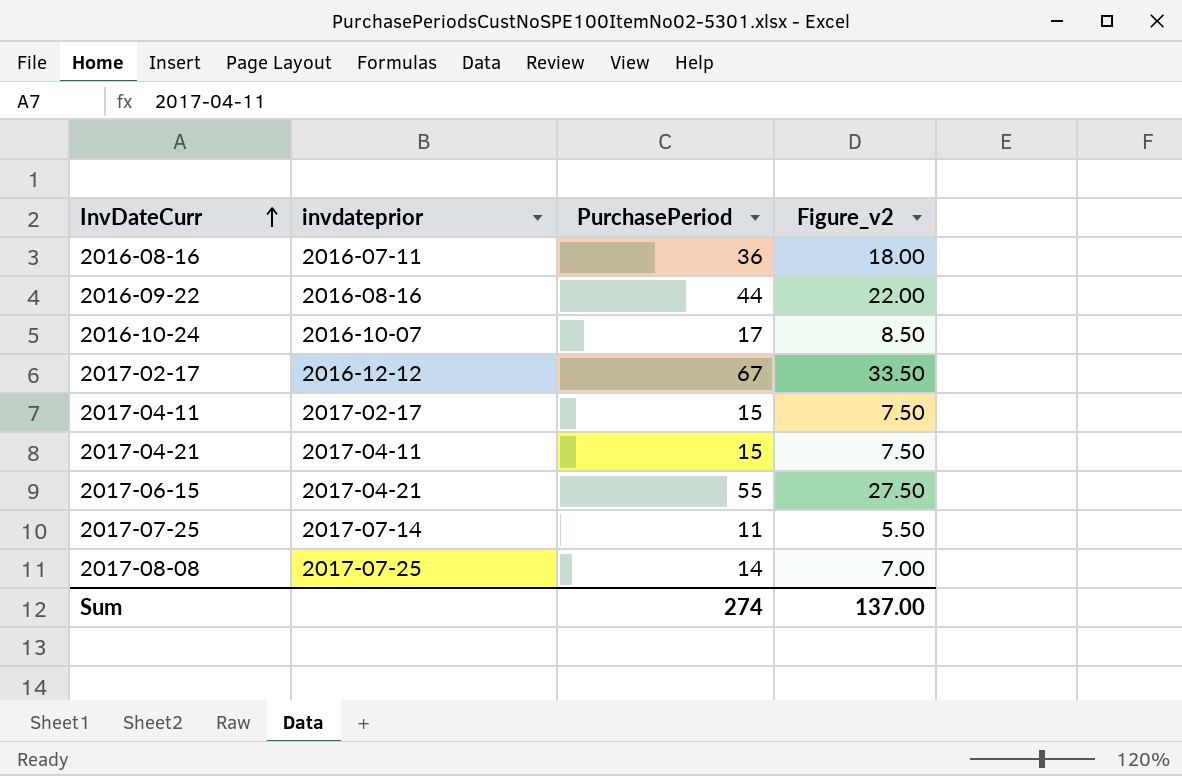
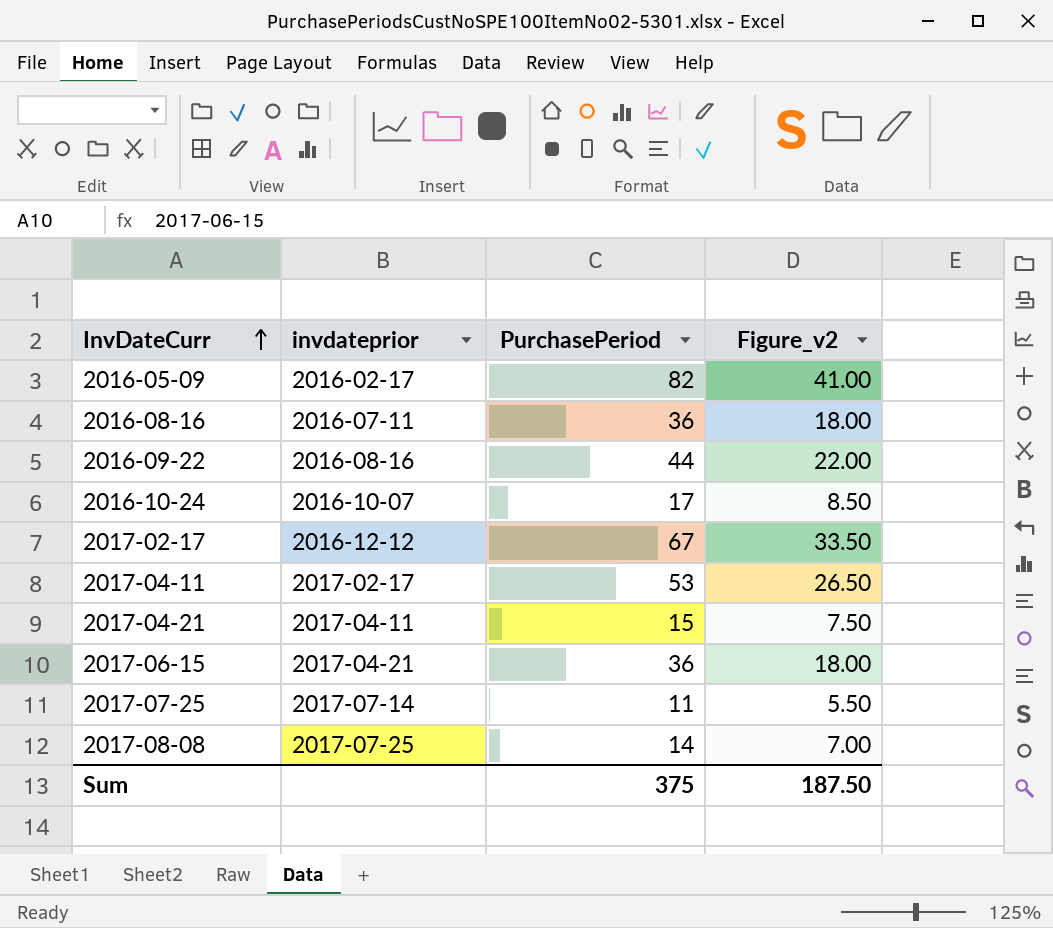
row 2016-05-09: none -> 2016-02-17 | 82 | 41.00
2017-04-11 | PurchasePeriod: 15 -> 53
2017-04-11 | Figure_v2: 7.50 -> 26.50
2017-06-15 | PurchasePeriod: 55 -> 36
2017-06-15 | Figure_v2: 27.50 -> 18.00
Sum | PurchasePeriod: 274 -> 375
Sum | Figure_v2: 137.00 -> 187.50

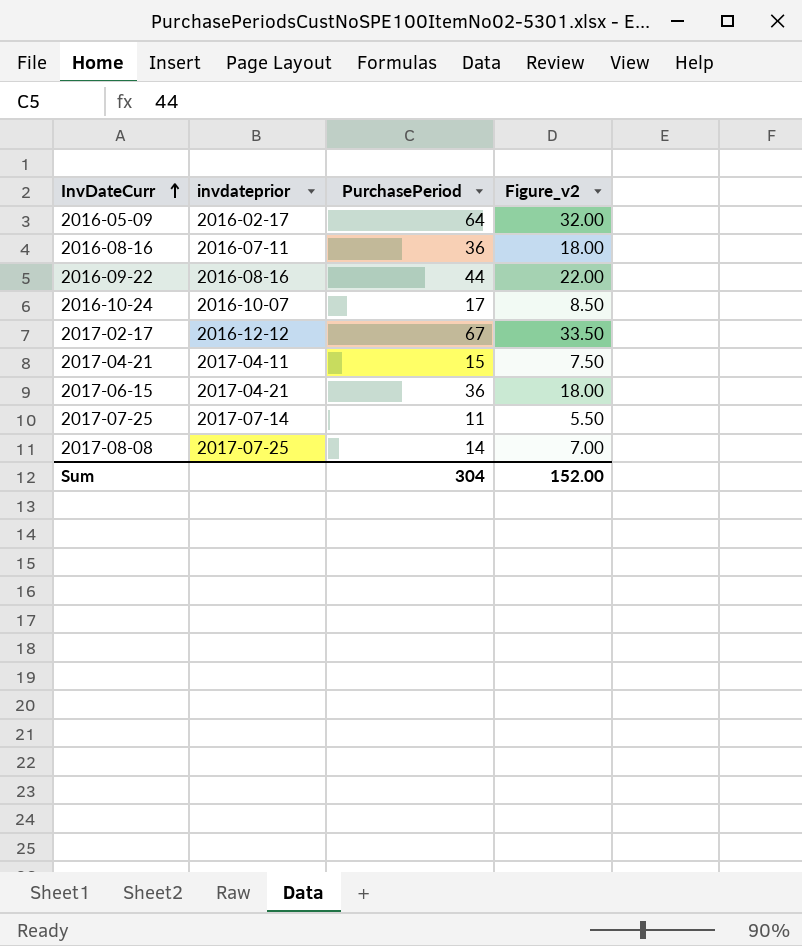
row 2017-04-11: 2017-02-17 | 53 | 26.50 -> none
2016-05-09 | PurchasePeriod: 82 -> 64
2016-05-09 | Figure_v2: 41.00 -> 32.00
Sum | PurchasePeriod: 375 -> 304
Sum | Figure_v2: 187.50 -> 152.00

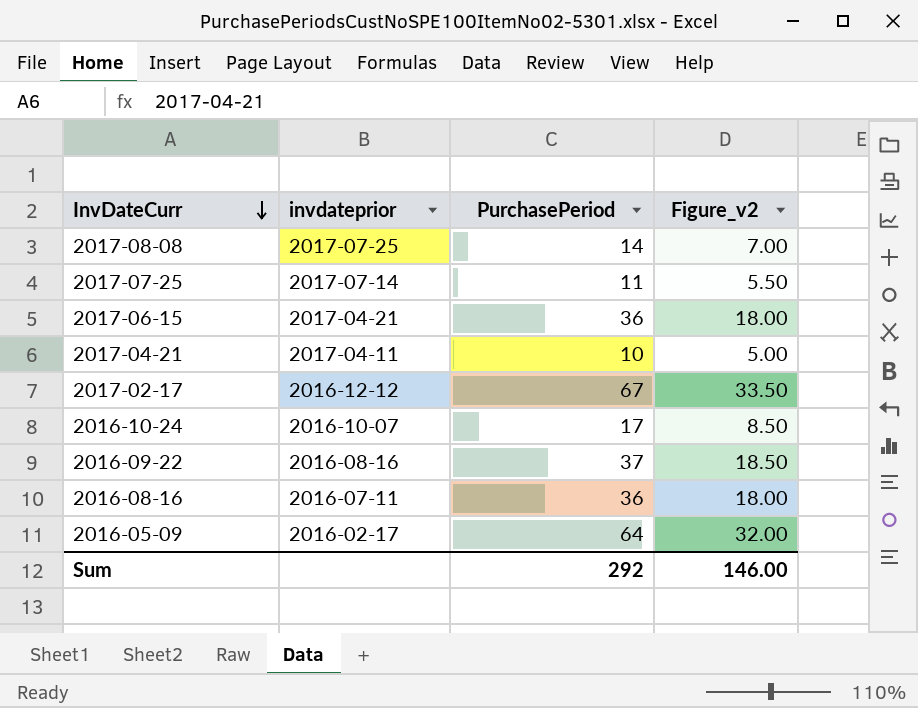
row order: InvDateCurr ascending -> InvDateCurr descending
2017-04-21 | PurchasePeriod: 15 -> 10
2017-04-21 | Figure_v2: 7.50 -> 5.00
2016-09-22 | PurchasePeriod: 44 -> 37
2016-09-22 | Figure_v2: 22.00 -> 18.50
Sum | PurchasePeriod: 304 -> 292
Sum | Figure_v2: 152.00 -> 146.00

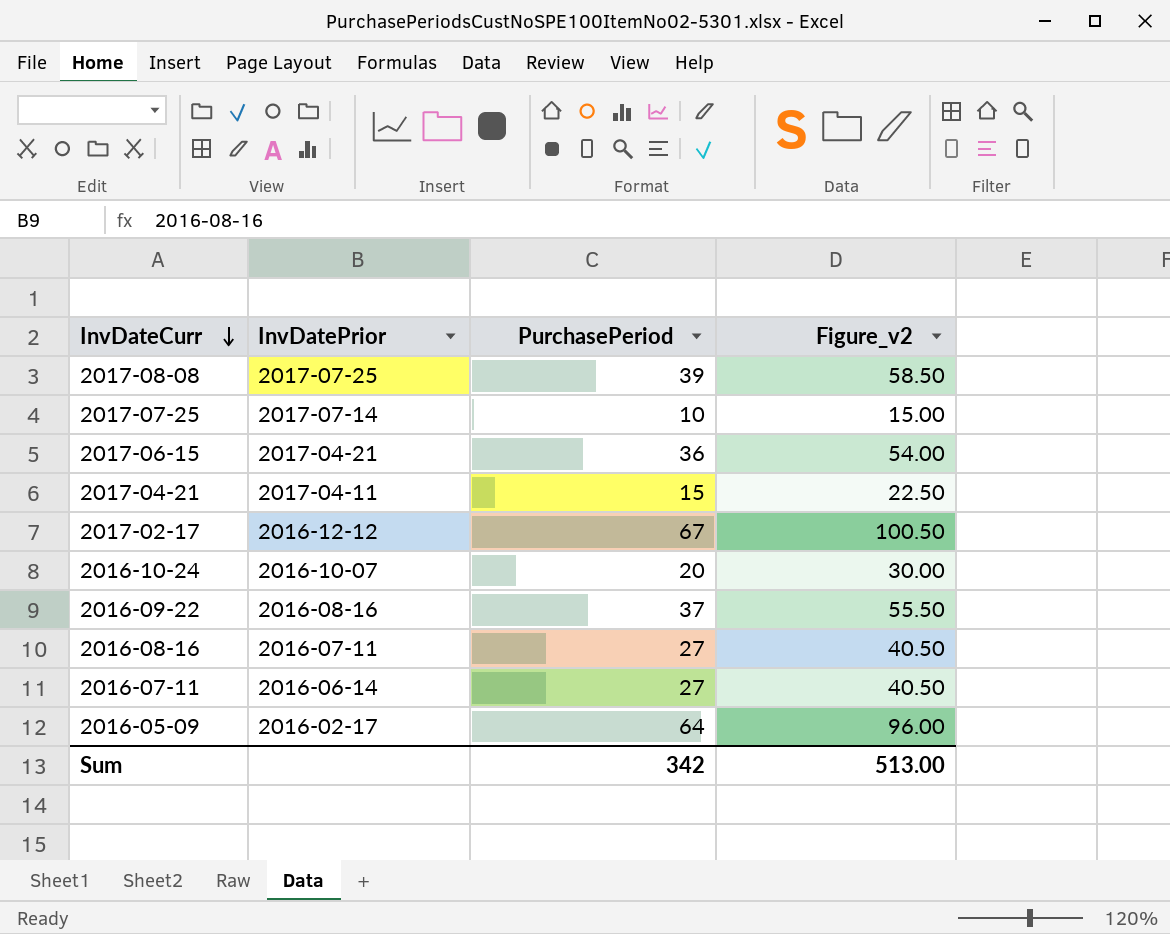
column name: invdateprior -> InvDatePrior
column Figure_v2 | formula: [PurchasePeriod] * 0.5 -> [PurchasePeriod] * 1.5
2017-08-08 | PurchasePeriod: 14 -> 39
2017-07-25 | PurchasePeriod: 11 -> 10
2017-04-21 | PurchasePeriod: 10 -> 15
2016-10-24 | PurchasePeriod: 17 -> 20
2016-08-16 | PurchasePeriod: 36 -> 27
row 2016-07-11: none -> 2016-06-14 | 27 | 40.50
Sum | PurchasePeriod: 292 -> 342
Sum | Figure_v2: 146.00 -> 513.00

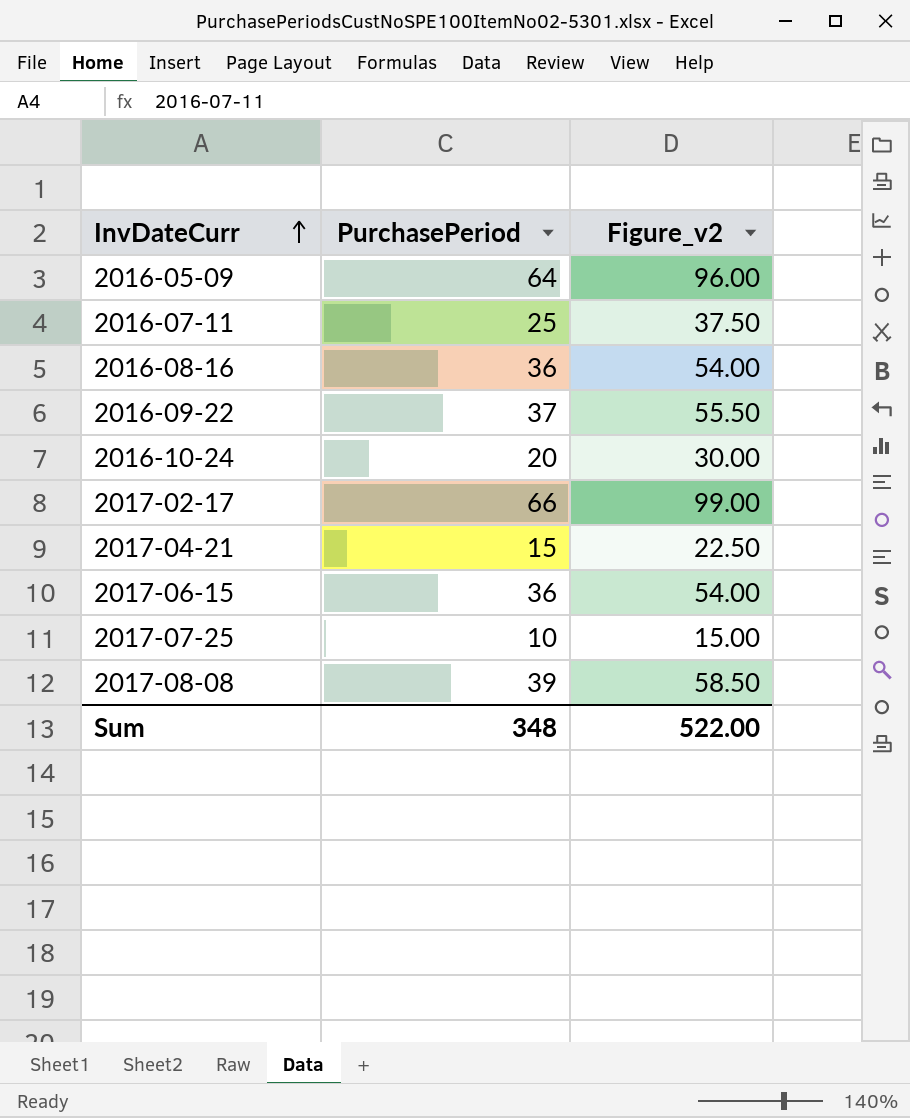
row order: InvDateCurr descending -> InvDateCurr ascending
column InvDatePrior | position: 2 -> none
2016-07-11 | PurchasePeriod: 27 -> 25
2016-07-11 | Figure_v2: 40.50 -> 37.50
2016-08-16 | PurchasePeriod: 27 -> 36
2016-08-16 | Figure_v2: 40.50 -> 54.00
2017-02-17 | PurchasePeriod: 67 -> 66
2017-02-17 | Figure_v2: 100.50 -> 99.00
Sum | PurchasePeriod: 342 -> 348
Sum | Figure_v2: 513.00 -> 522.00

